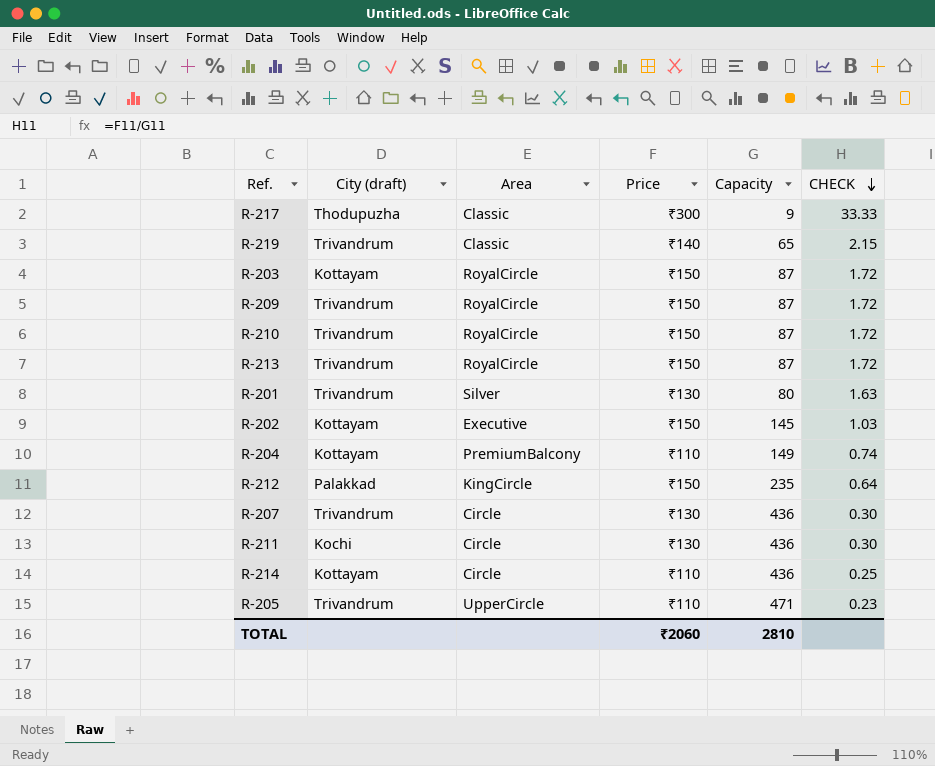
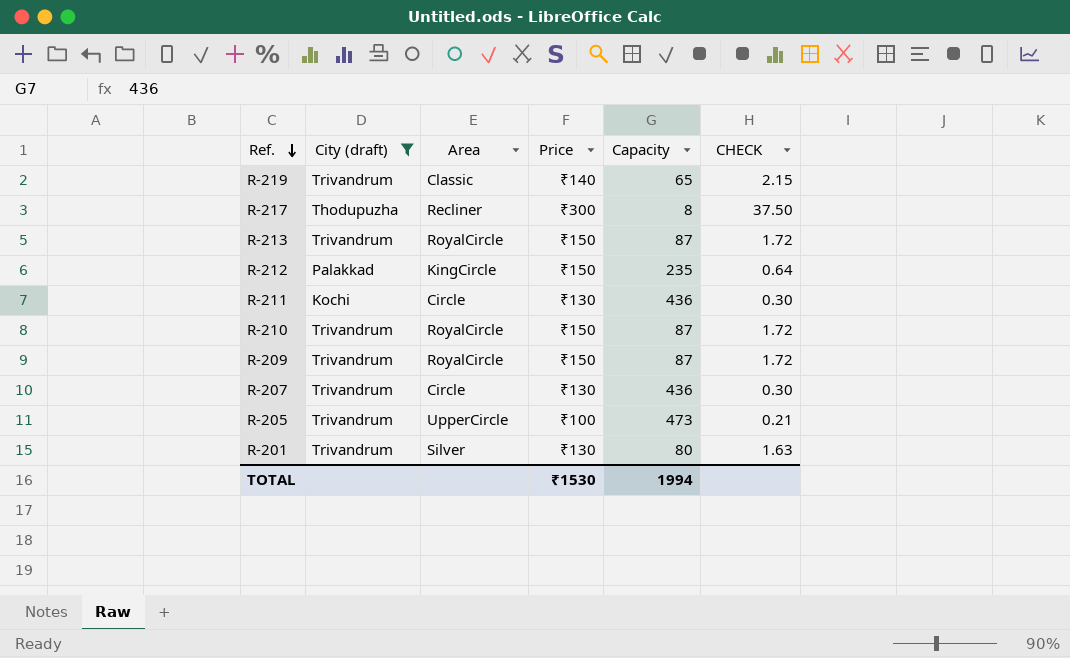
filter: none -> City (draft) != Kottayam
row order: CHECK descending -> Ref. descending
R-217 | Area: Classic -> Recliner
R-217 | Capacity: 9 -> 8
R-217 | CHECK: 33.33 -> 37.50
R-205 | Price: ₹110 -> ₹100
R-205 | Capacity: 471 -> 473
R-205 | CHECK: 0.23 -> 0.21
TOTAL | Price: ₹2060 -> ₹1530
TOTAL | Capacity: 2810 -> 1994

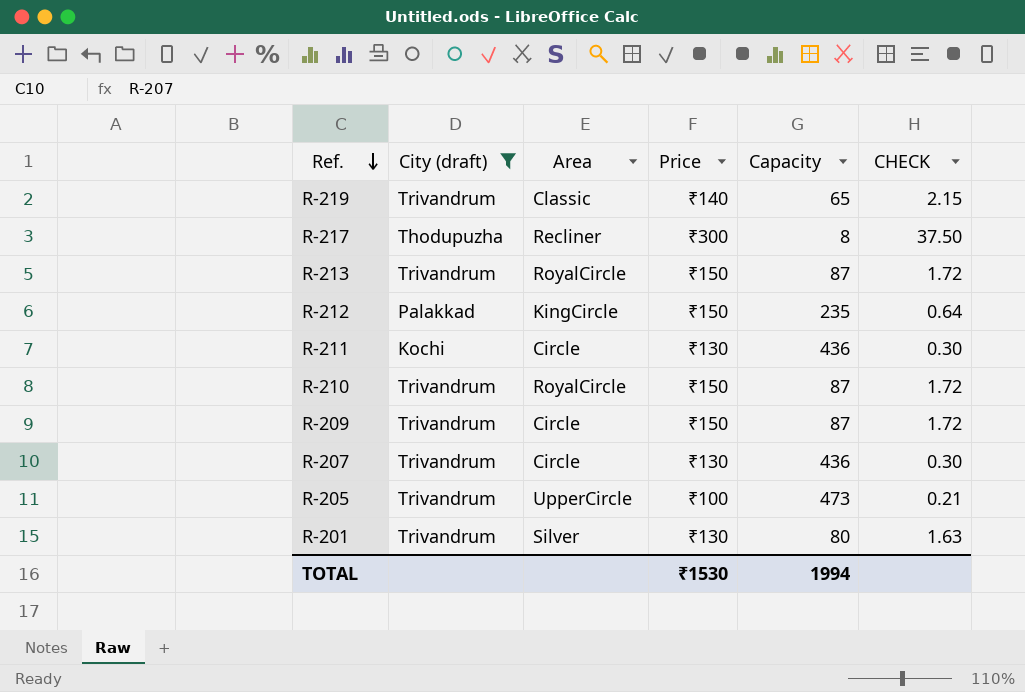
R-209 | Area: RoyalCircle -> Circle

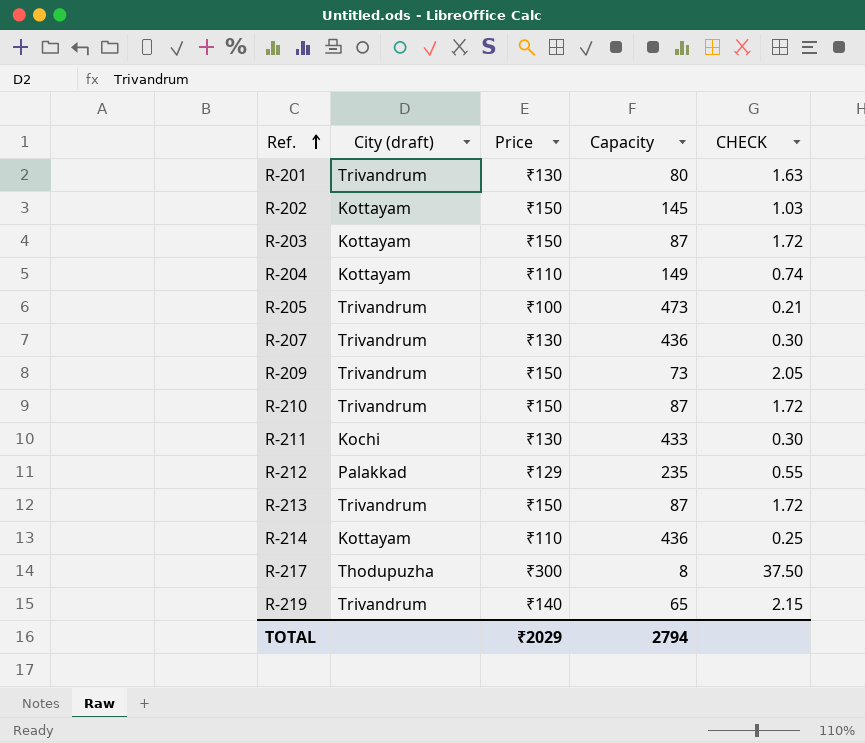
filter: City (draft) != Kottayam -> none
row order: Ref. descending -> Ref. ascending
column Area | position: 3 -> none
R-209 | Capacity: 87 -> 73
R-209 | CHECK: 1.72 -> 2.05
R-211 | Capacity: 436 -> 433
R-212 | Price: ₹150 -> ₹129
R-212 | CHECK: 0.64 -> 0.55
TOTAL | Price: ₹1530 -> ₹2029
TOTAL | Capacity: 1994 -> 2794

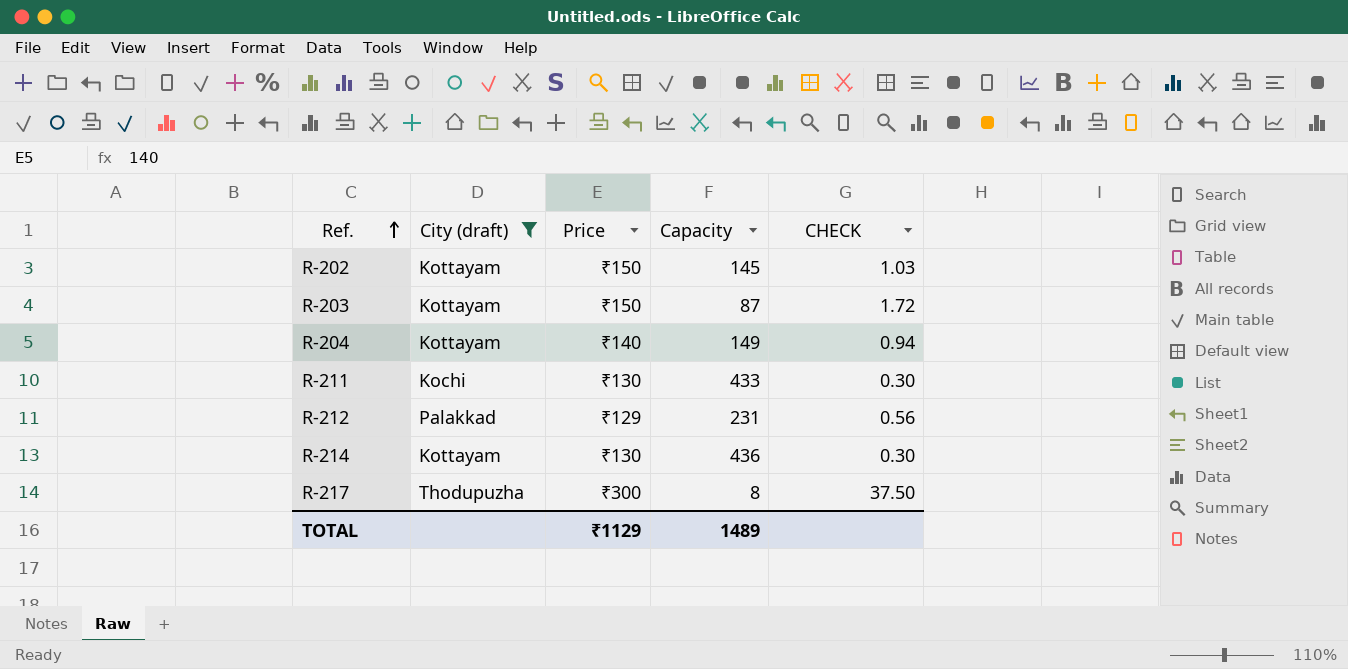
filter: none -> City (draft) != Trivandrum
R-204 | Price: ₹110 -> ₹140
R-204 | CHECK: 0.74 -> 0.94
R-212 | Capacity: 235 -> 231
R-212 | CHECK: 0.55 -> 0.56
R-214 | Price: ₹110 -> ₹130
R-214 | CHECK: 0.25 -> 0.30
TOTAL | Price: ₹2029 -> ₹1129
TOTAL | Capacity: 2794 -> 1489

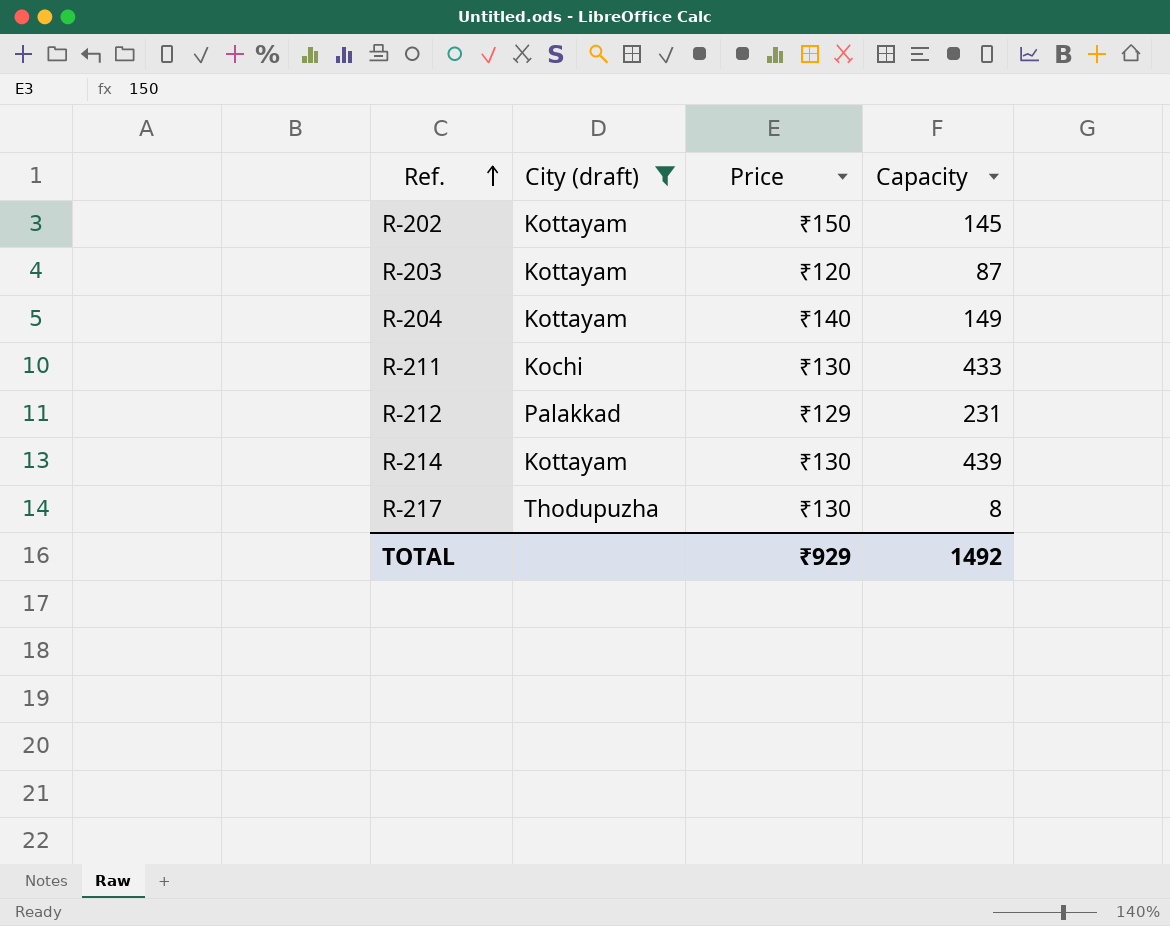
column CHECK | formula: [Price] / [Capacity] -> none
R-203 | Price: ₹150 -> ₹120
R-214 | Capacity: 436 -> 439
R-217 | Price: ₹300 -> ₹130
TOTAL | Price: ₹1129 -> ₹929
TOTAL | Capacity: 1489 -> 1492

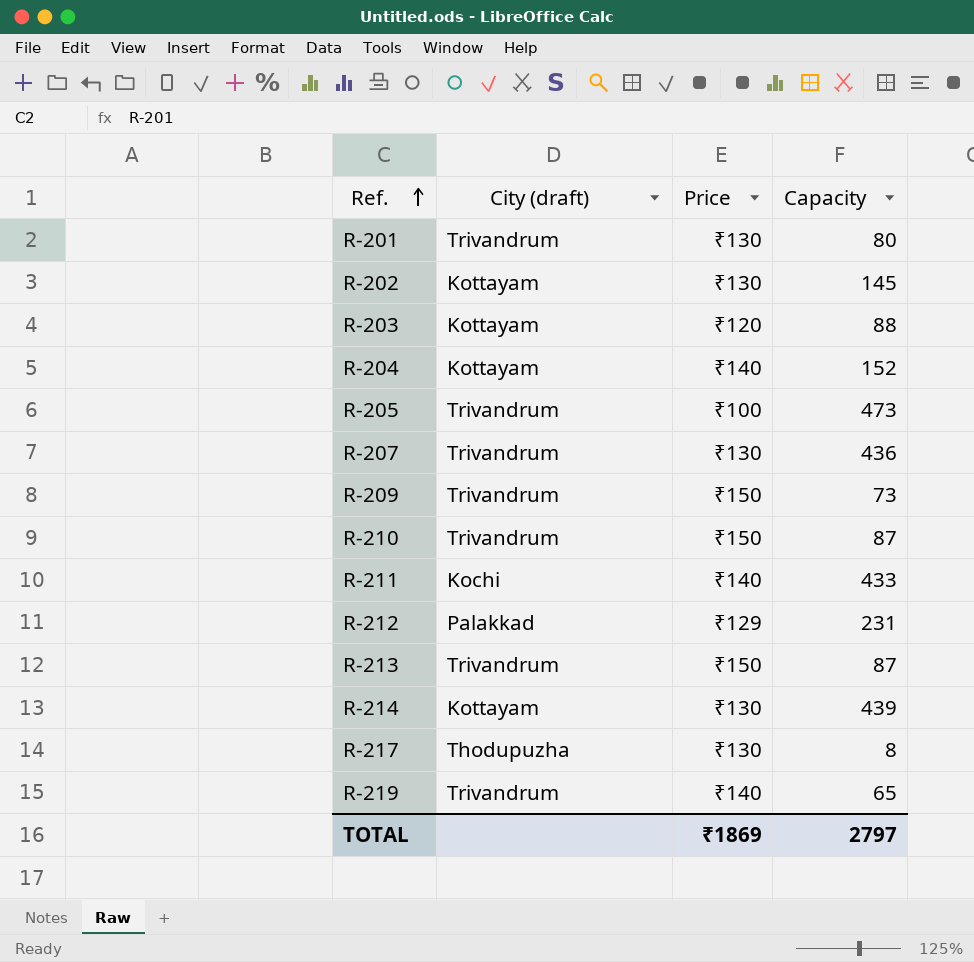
filter: City (draft) != Trivandrum -> none
R-202 | Price: ₹150 -> ₹130
R-203 | Capacity: 87 -> 88
R-204 | Capacity: 149 -> 152
R-211 | Price: ₹130 -> ₹140
TOTAL | Price: ₹929 -> ₹1869
TOTAL | Capacity: 1492 -> 2797

